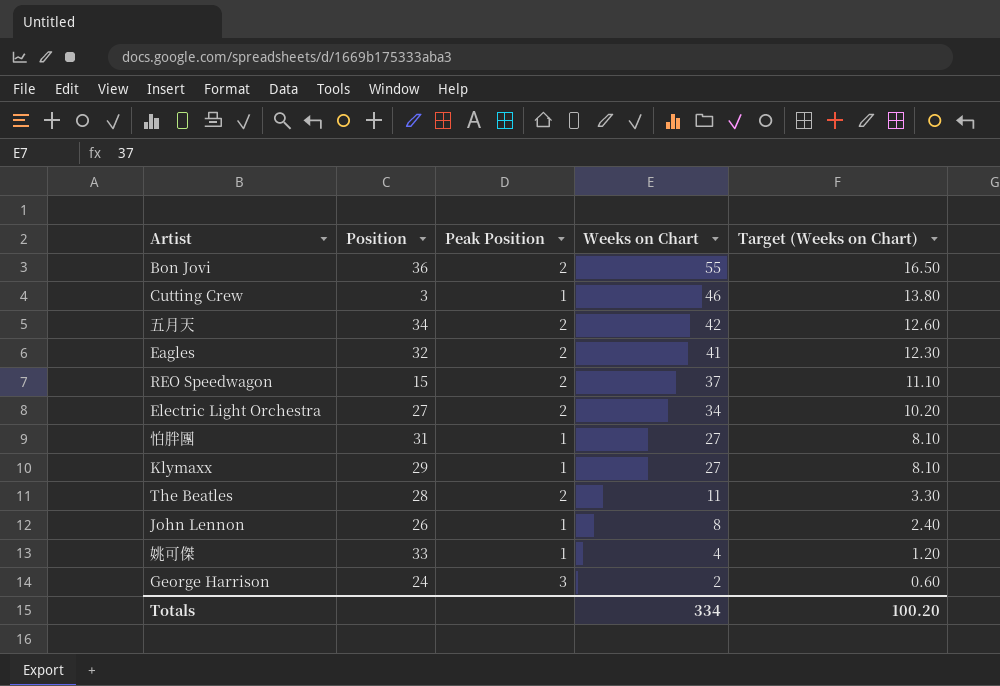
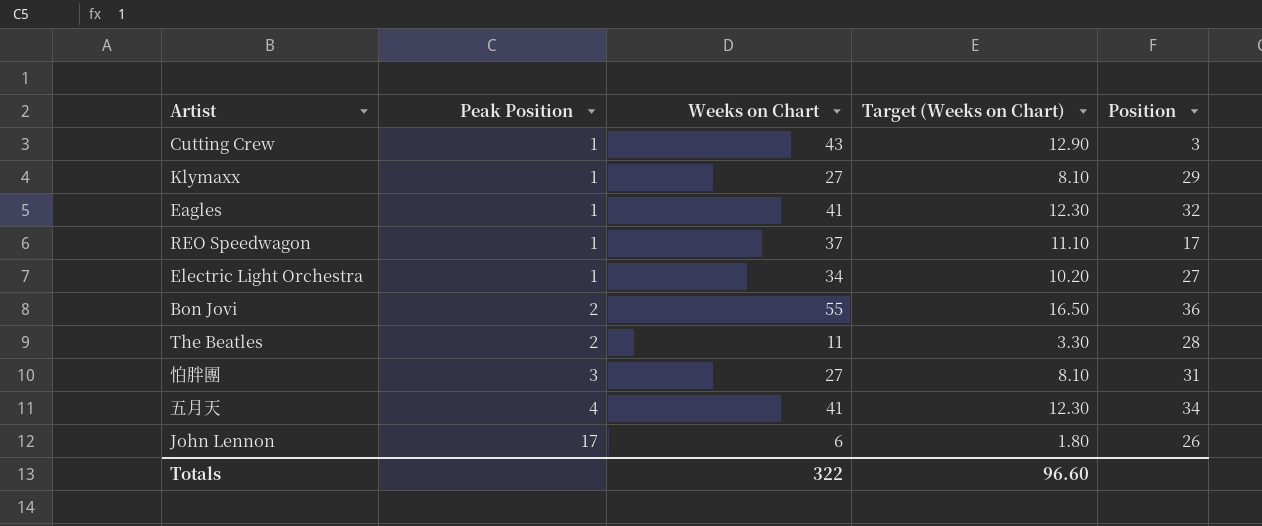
row order: Weeks on Chart descending -> Peak Position ascending
column Position | position: 2 -> 5
row 姚可傑: 33 | 1 | 4 | 1.20 -> none
row George Harrison: 24 | 3 | 2 | 0.60 -> none
Cutting Crew | Weeks on Chart: 46 -> 43
Cutting Crew | Target (Weeks on Chart): 13.80 -> 12.90
Eagles | Peak Position: 2 -> 1
REO Speedwagon | Peak Position: 2 -> 1
REO Speedwagon | Position: 15 -> 17
Electric Light Orchestra | Peak Position: 2 -> 1
怕胖團 | Peak Position: 1 -> 3
五月天 | Peak Position: 2 -> 4
五月天 | Weeks on Chart: 42 -> 41
五月天 | Target (Weeks on Chart): 12.60 -> 12.30
John Lennon | Peak Position: 1 -> 17
John Lennon | Weeks on Chart: 8 -> 6
John Lennon | Target (Weeks on Chart): 2.40 -> 1.80
Totals | Weeks on Chart: 334 -> 322
Totals | Target (Weeks on Chart): 100.20 -> 96.60

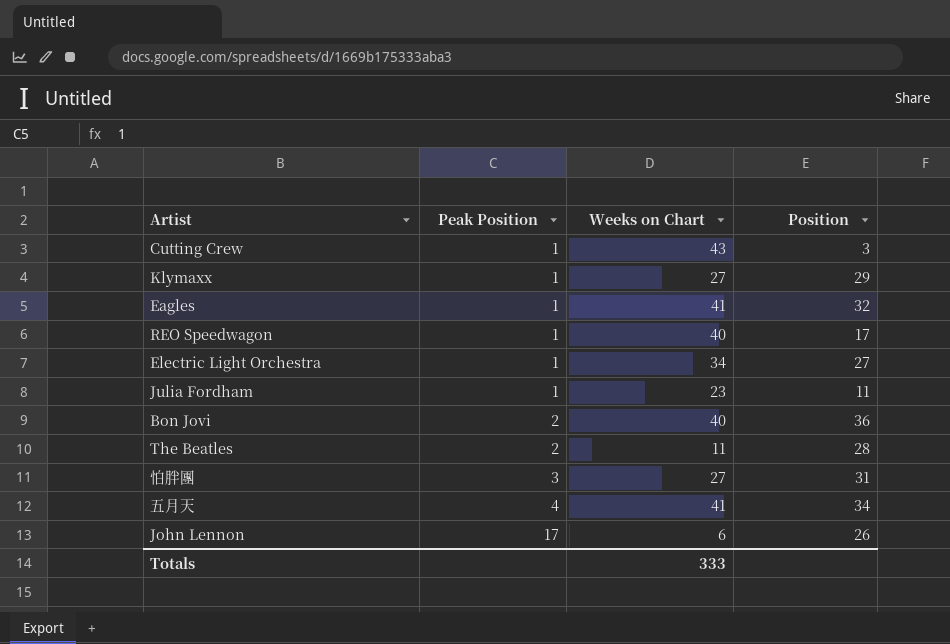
column Target (Weeks on Chart) | formula: [Weeks on Chart] * 0.3 -> none
REO Speedwagon | Weeks on Chart: 37 -> 40
row Julia Fordham: none -> 1 | 23 | 11
Bon Jovi | Weeks on Chart: 55 -> 40
Totals | Weeks on Chart: 322 -> 333

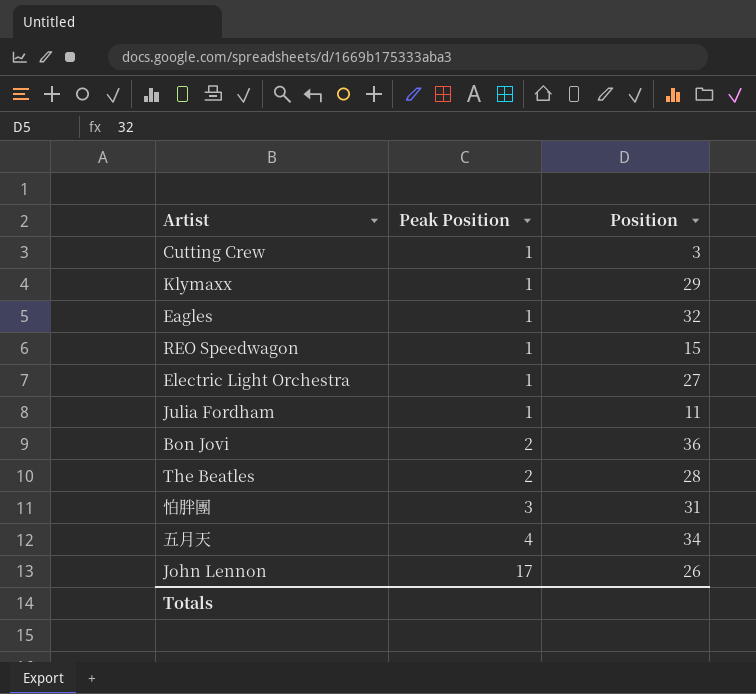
column Weeks on Chart | position: 3 -> none
REO Speedwagon | Position: 17 -> 15

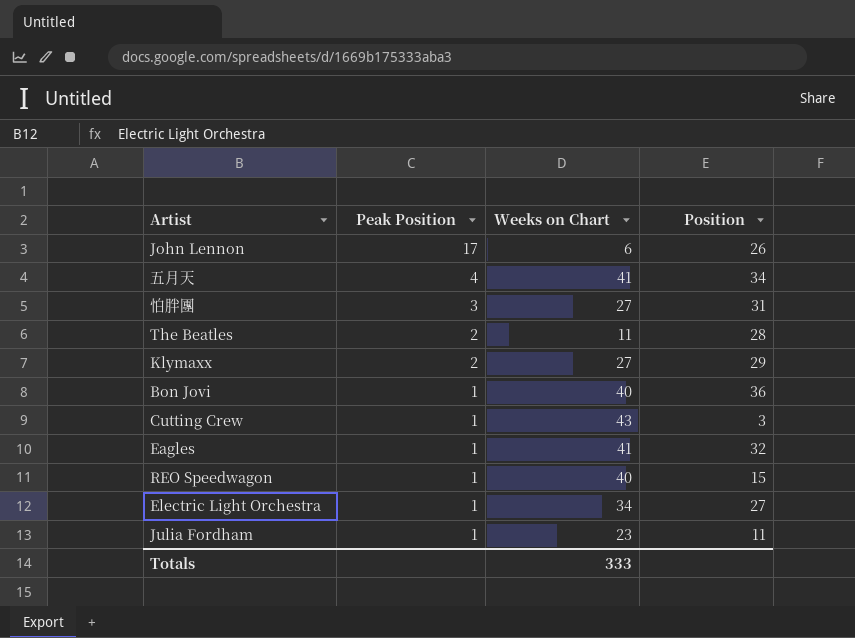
row order: Peak Position ascending -> Peak Position descending
column Weeks on Chart | position: none -> 3
Klymaxx | Peak Position: 1 -> 2
Bon Jovi | Peak Position: 2 -> 1

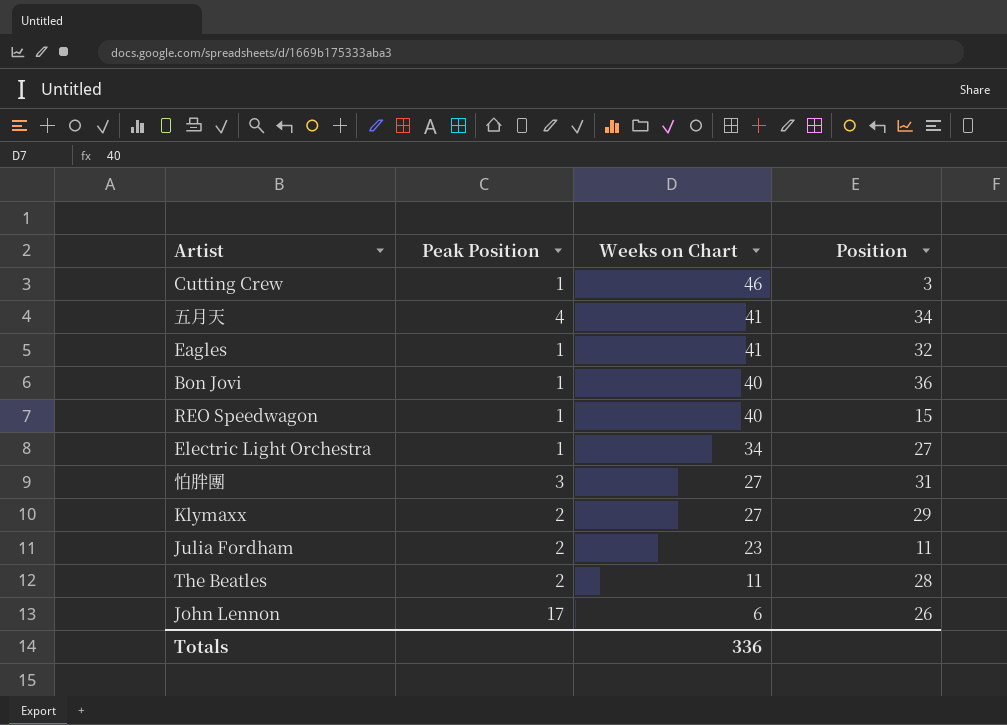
row order: Peak Position descending -> Weeks on Chart descending
Cutting Crew | Weeks on Chart: 43 -> 46
Julia Fordham | Peak Position: 1 -> 2
Totals | Weeks on Chart: 333 -> 336

